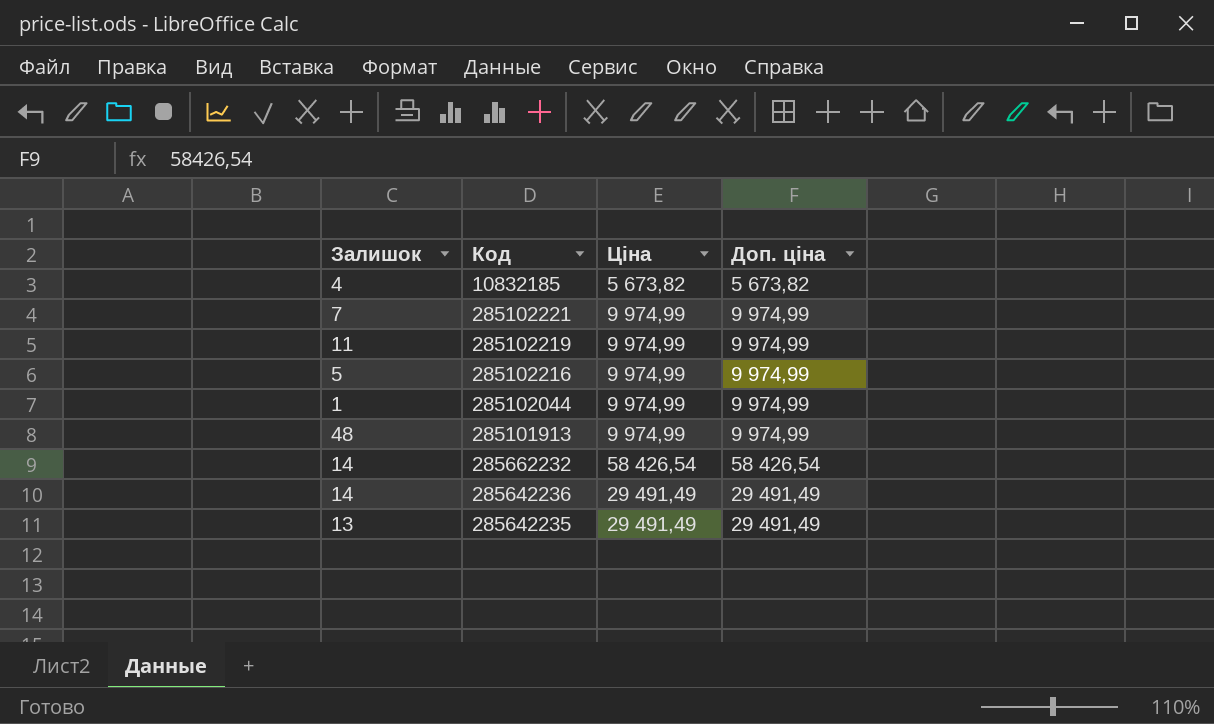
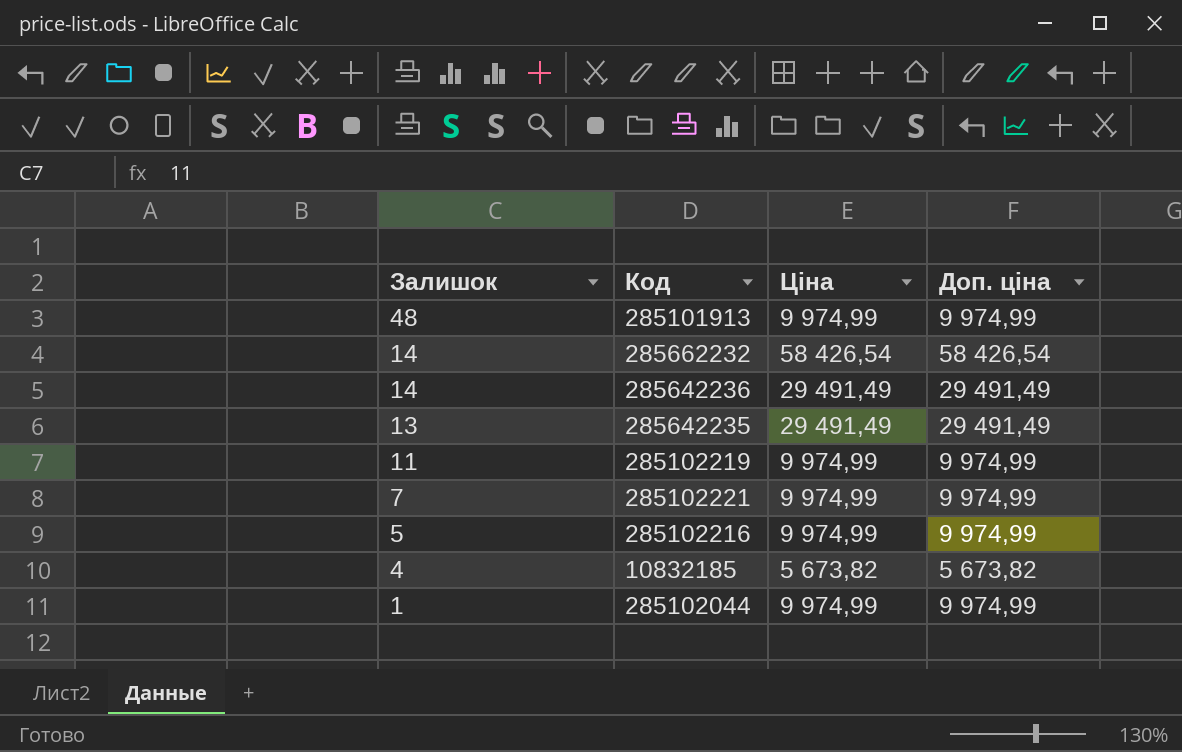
row order: none -> Залишок descending

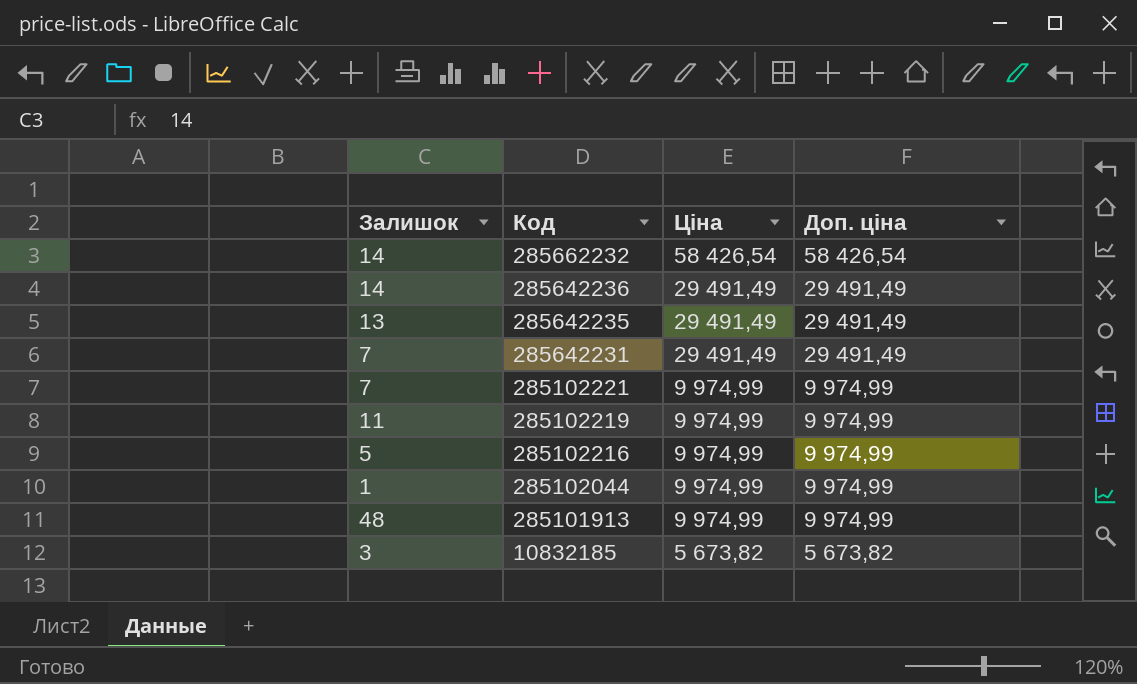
row order: Залишок descending -> Код descending
row 285642231: none -> 7 | 29 491,49 | 29 491,49
10832185 | Залишок: 4 -> 3

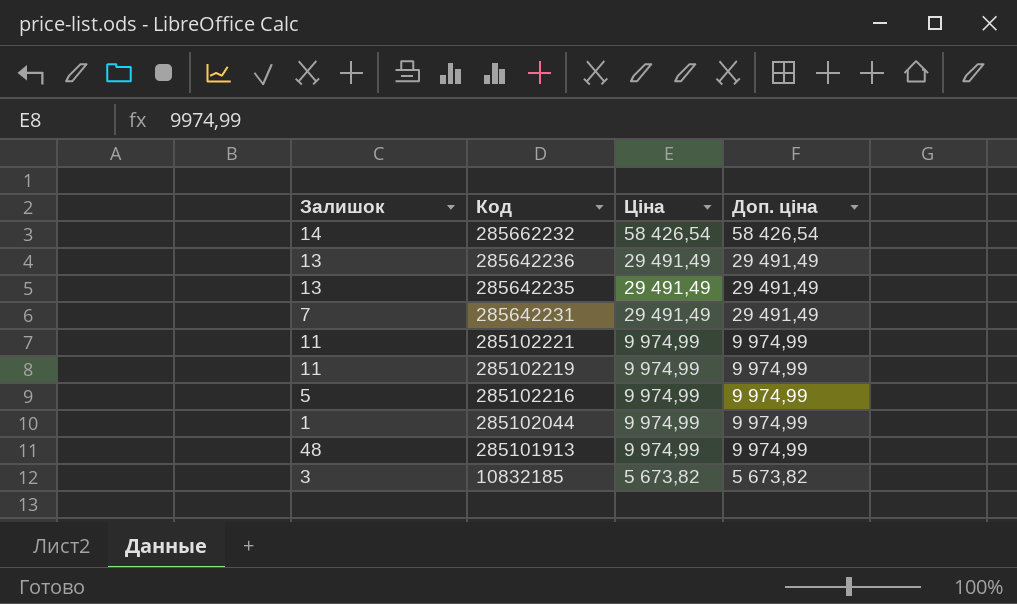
285642236 | Залишок: 14 -> 13
285102221 | Залишок: 7 -> 11

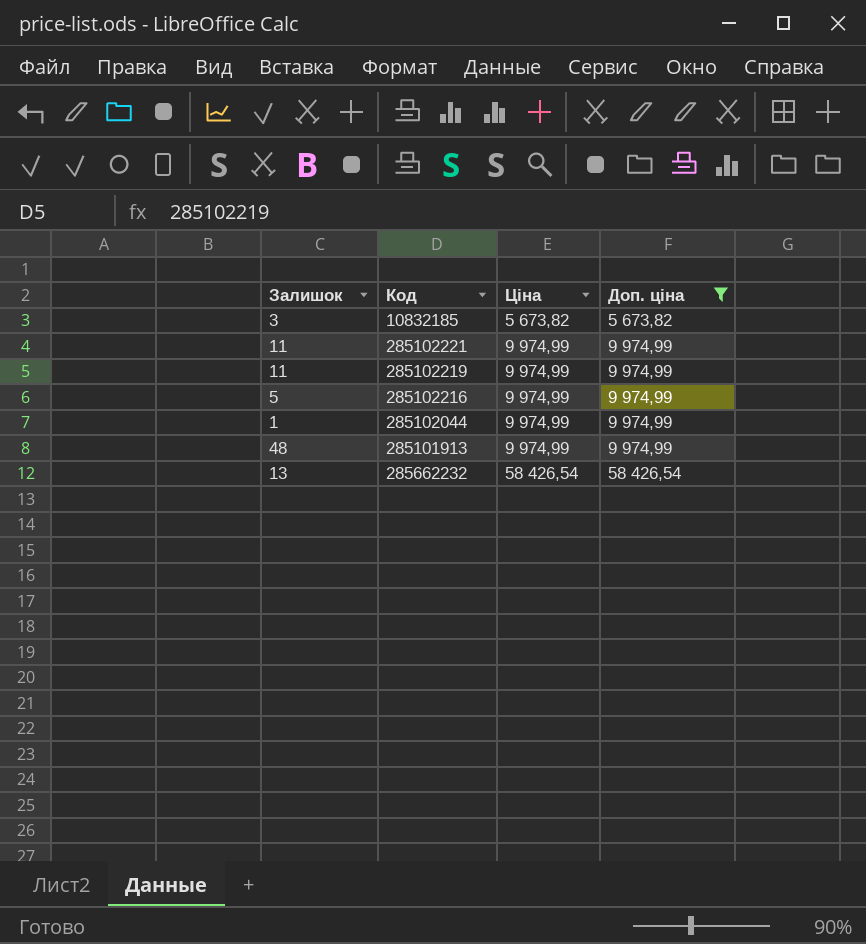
filter: none -> Доп. ціна != 29 491,49
row order: Код descending -> Ціна ascending
285662232 | Залишок: 14 -> 13

